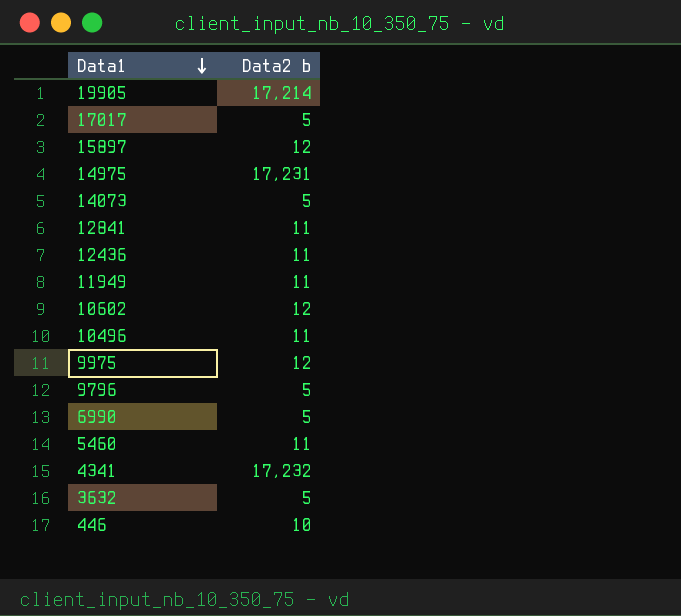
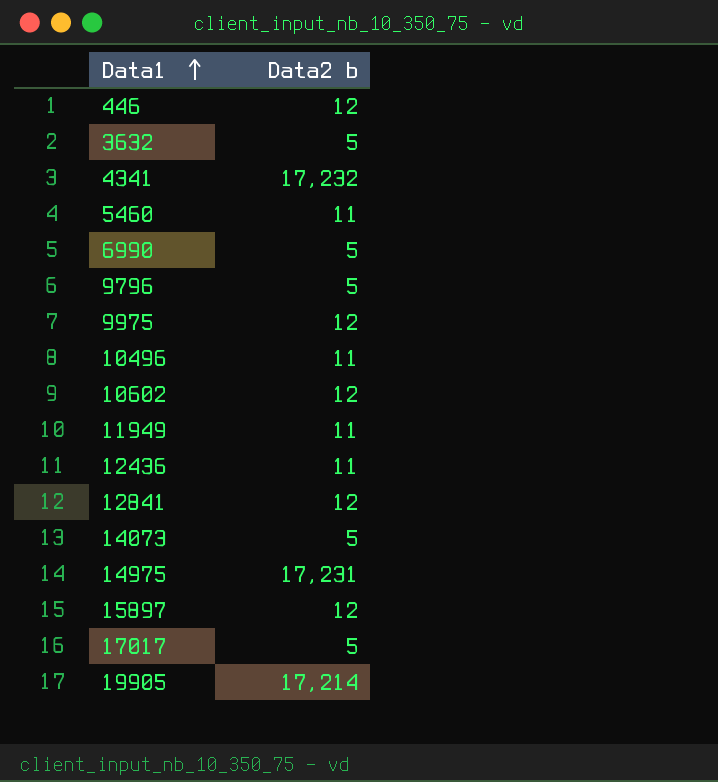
row order: Data1 descending -> Data1 ascending
446 | Data2 b: 10 -> 12
12841 | Data2 b: 11 -> 12

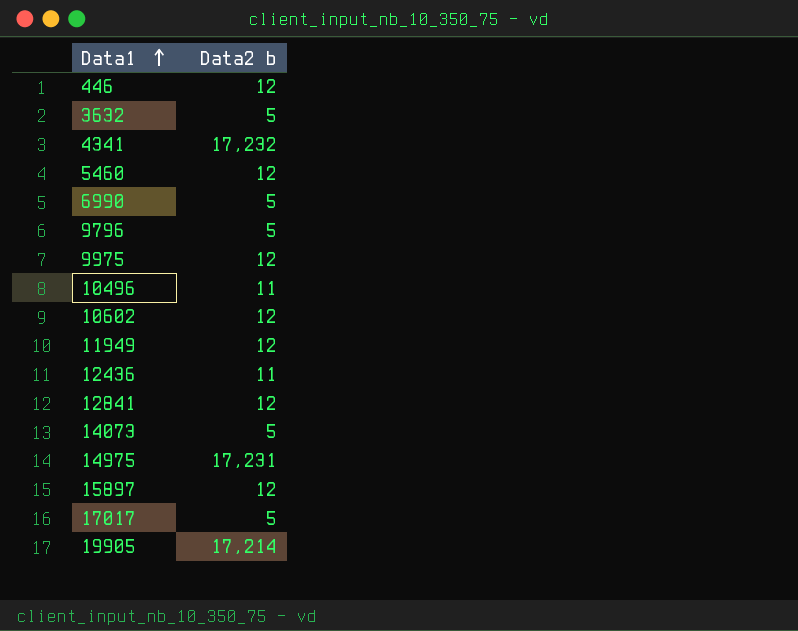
5460 | Data2 b: 11 -> 12
11949 | Data2 b: 11 -> 12

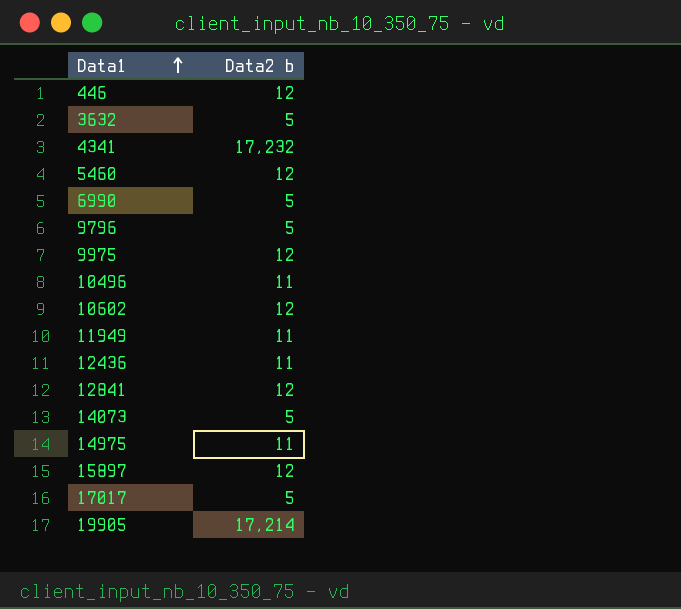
11949 | Data2 b: 12 -> 11
14975 | Data2 b: 17,231 -> 11

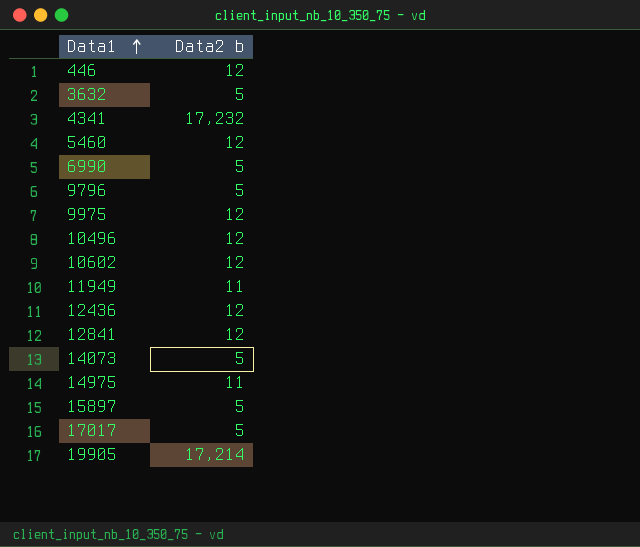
10496 | Data2 b: 11 -> 12
12436 | Data2 b: 11 -> 12
15897 | Data2 b: 12 -> 5

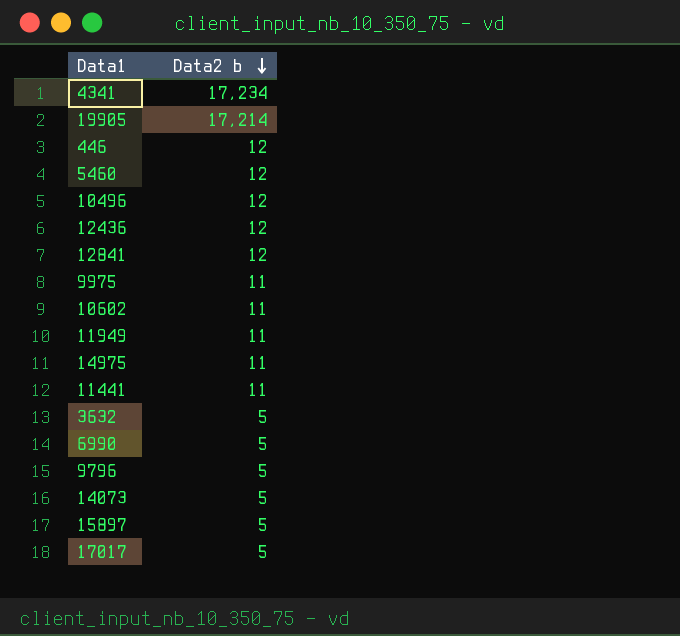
row order: Data1 ascending -> Data2 b descending
4341 | Data2 b: 17,232 -> 17,234
9975 | Data2 b: 12 -> 11
10602 | Data2 b: 12 -> 11
row 11441: none -> 11

